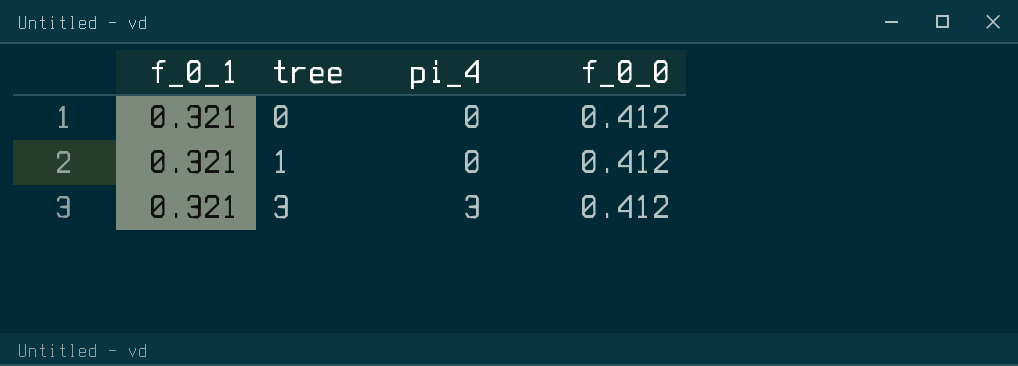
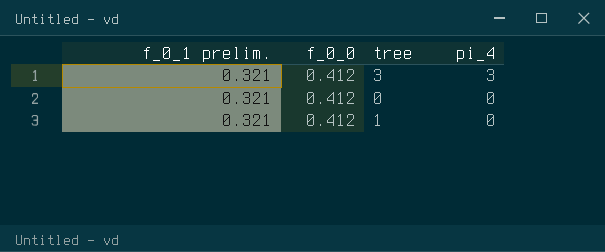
row order: tree ascending -> pi_4 descending
column name: f_0_1 -> f_0_1 prelim.
column f_0_0 | position: 4 -> 2

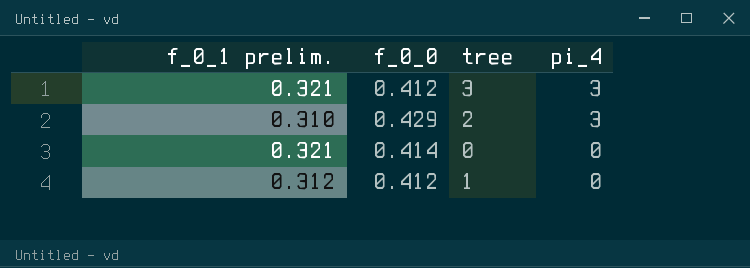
row 2: none -> 0.310 | 0.429 | 3
0 | f_0_0: 0.412 -> 0.414
1 | f_0_1 prelim.: 0.321 -> 0.312

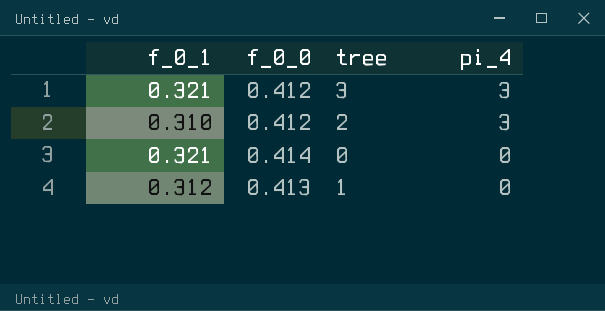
column name: f_0_1 prelim. -> f_0_1
2 | f_0_0: 0.429 -> 0.412
1 | f_0_0: 0.412 -> 0.413

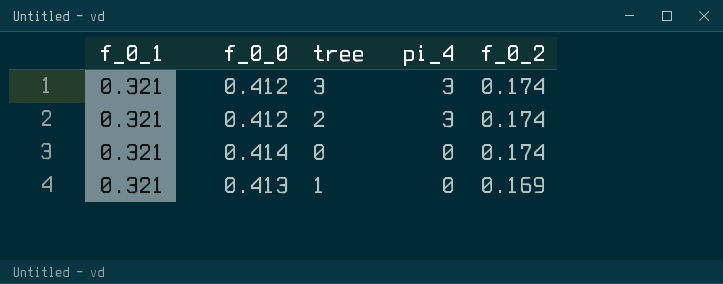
column f_0_2 | position: none -> 5
2 | f_0_1: 0.310 -> 0.321
1 | f_0_1: 0.312 -> 0.321

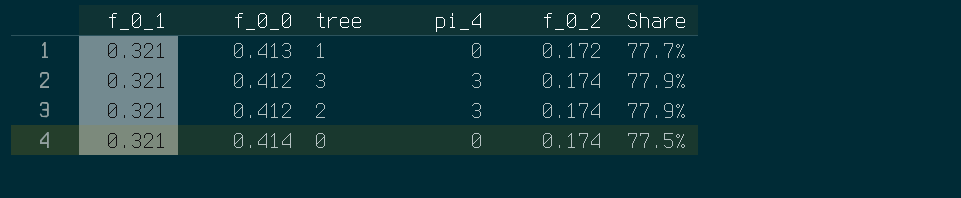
row order: pi_4 descending -> f_0_2 ascending
column Share | formula: none -> [f_0_1] / [f_0_0]
1 | f_0_2: 0.169 -> 0.172

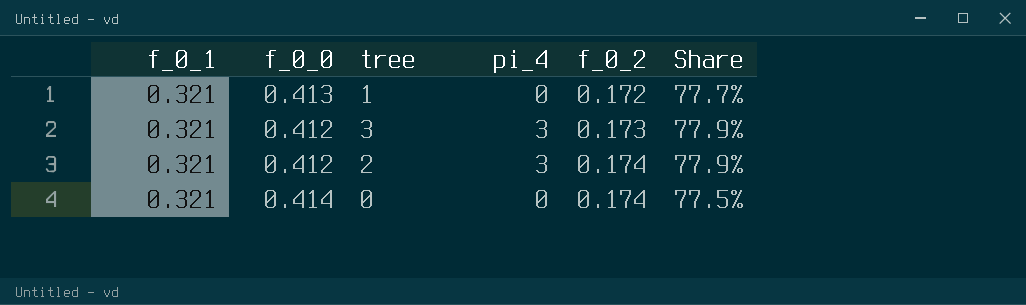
3 | f_0_2: 0.174 -> 0.173

